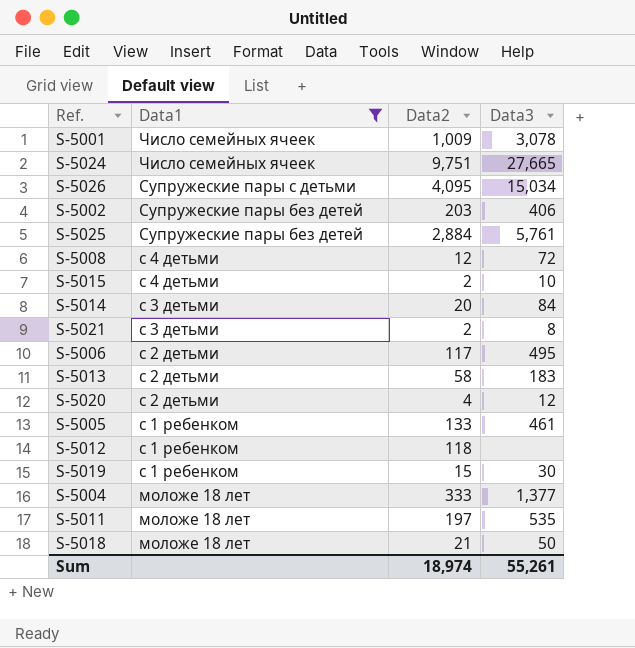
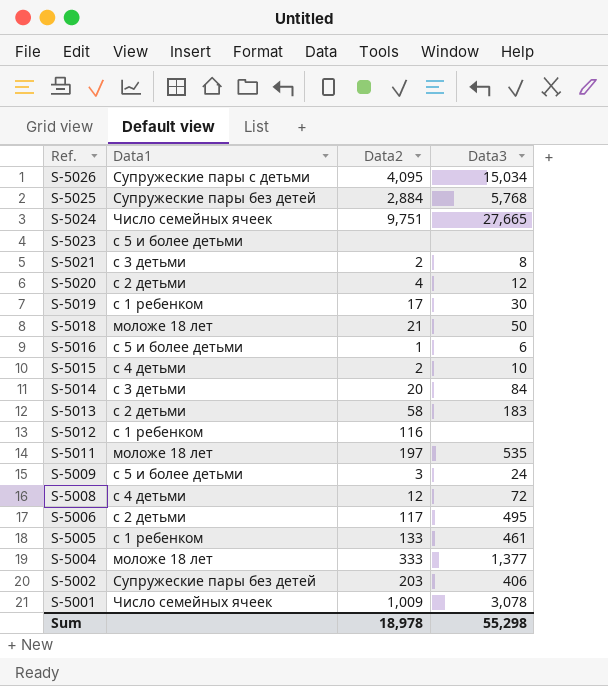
filter: Data1 != с 5 и более детьми -> none
row order: Data1 descending -> Ref. descending
S-5025 | Data3: 5,761 -> 5,768
S-5019 | Data2: 15 -> 17
S-5012 | Data2: 118 -> 116
Sum | Data2: 18,974 -> 18,978
Sum | Data3: 55,261 -> 55,298

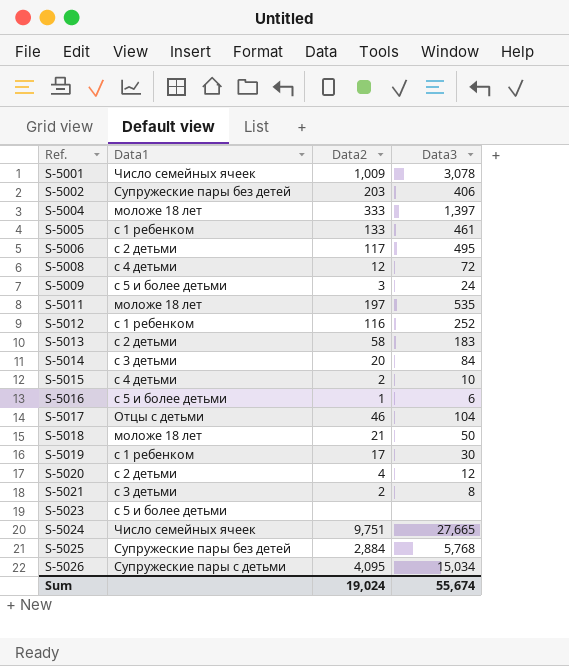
row order: Ref. descending -> Ref. ascending
S-5004 | Data3: 1,377 -> 1,397
S-5012 | Data3: none -> 252
row S-5017: none -> Отцы с детьми | 46 | 104
Sum | Data2: 18,978 -> 19,024
Sum | Data3: 55,298 -> 55,674

